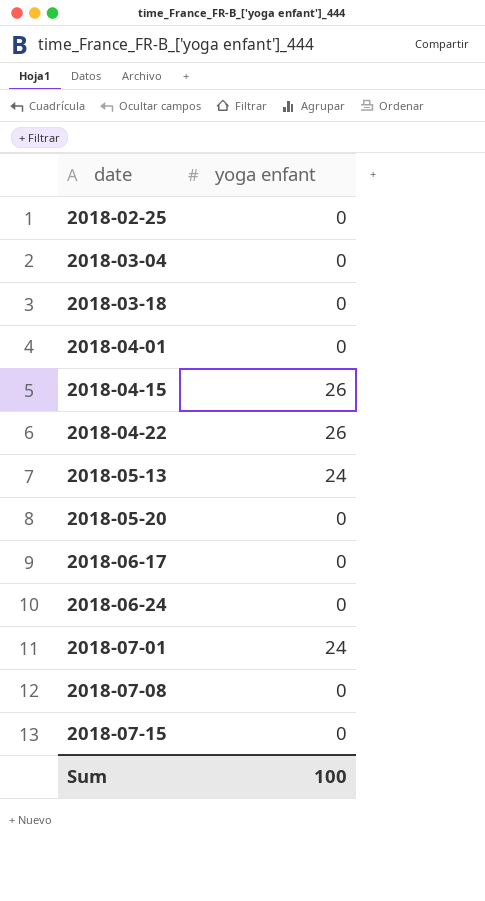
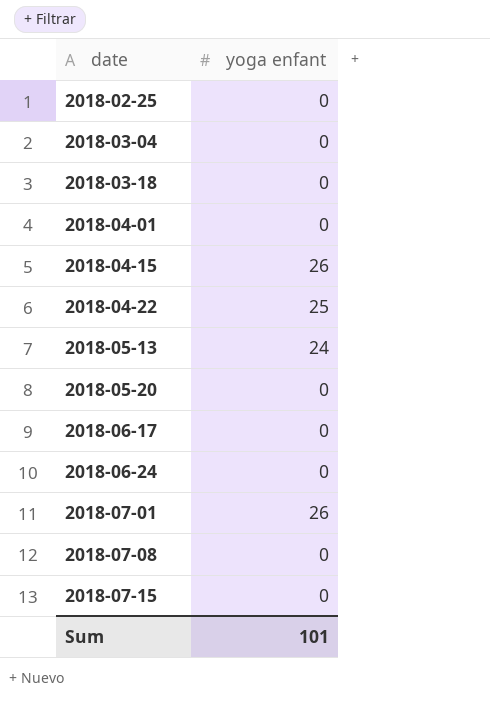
2018-04-22 | yoga enfant: 26 -> 25
2018-07-01 | yoga enfant: 24 -> 26
Sum | yoga enfant: 100 -> 101

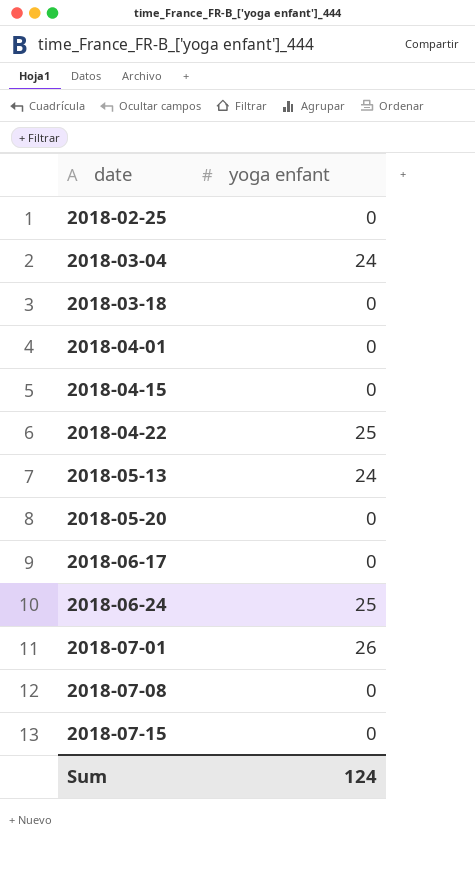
2018-03-04 | yoga enfant: 0 -> 24
2018-04-15 | yoga enfant: 26 -> 0
2018-06-24 | yoga enfant: 0 -> 25
Sum | yoga enfant: 101 -> 124

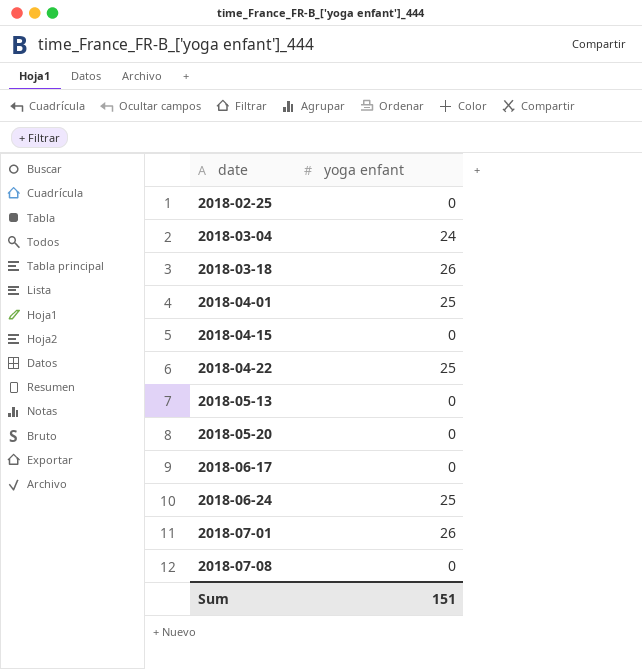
row 2018-07-15: 0 -> none
2018-03-18 | yoga enfant: 0 -> 26
2018-04-01 | yoga enfant: 0 -> 25
2018-05-13 | yoga enfant: 24 -> 0
Sum | yoga enfant: 124 -> 151

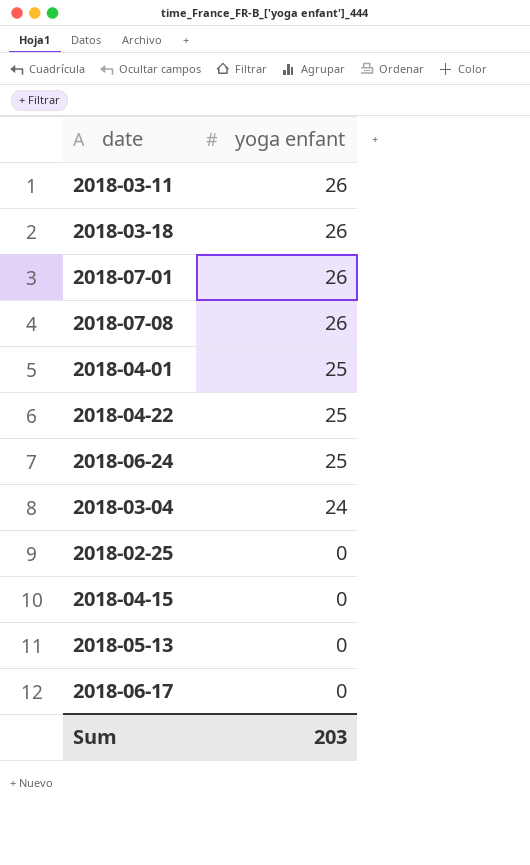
row order: date ascending -> yoga enfant descending
row 2018-05-20: 0 -> none
row 2018-03-11: none -> 26
2018-07-08 | yoga enfant: 0 -> 26
Sum | yoga enfant: 151 -> 203

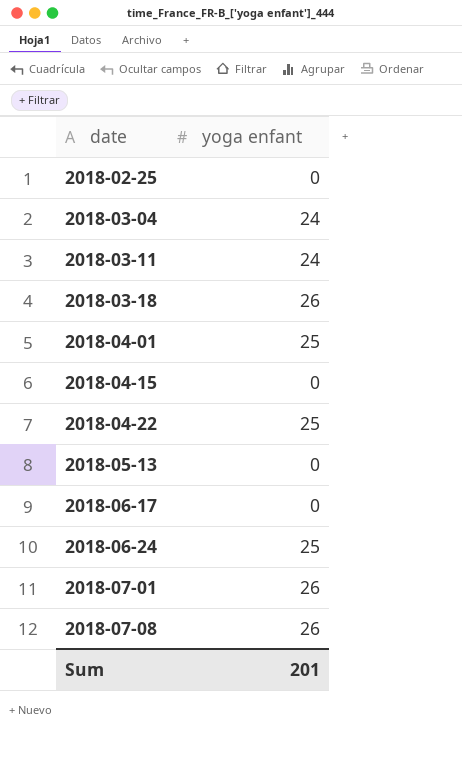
row order: yoga enfant descending -> date ascending
2018-03-11 | yoga enfant: 26 -> 24
Sum | yoga enfant: 203 -> 201

